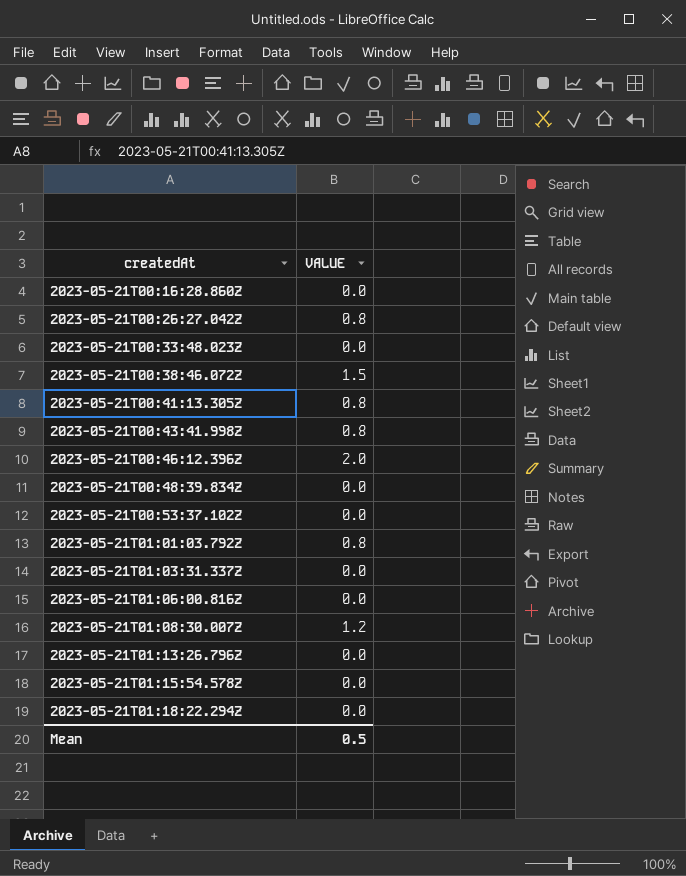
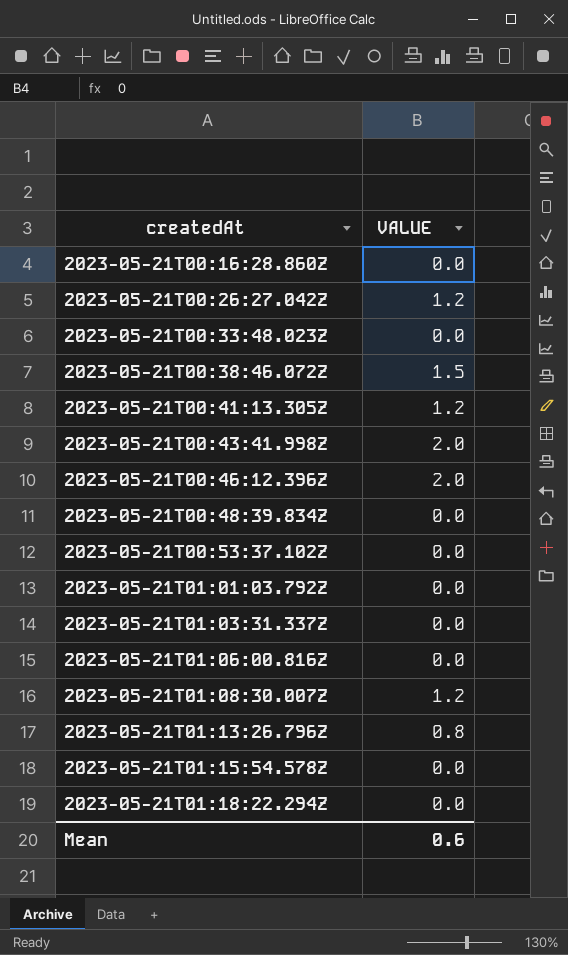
2023-05-21T00:26:27.042Z | VALUE: 0.8 -> 1.2
2023-05-21T00:41:13.305Z | VALUE: 0.8 -> 1.2
2023-05-21T00:43:41.998Z | VALUE: 0.8 -> 2.0
2023-05-21T01:01:03.792Z | VALUE: 0.8 -> 0.0
2023-05-21T01:13:26.796Z | VALUE: 0.0 -> 0.8
Mean | VALUE: 0.5 -> 0.6

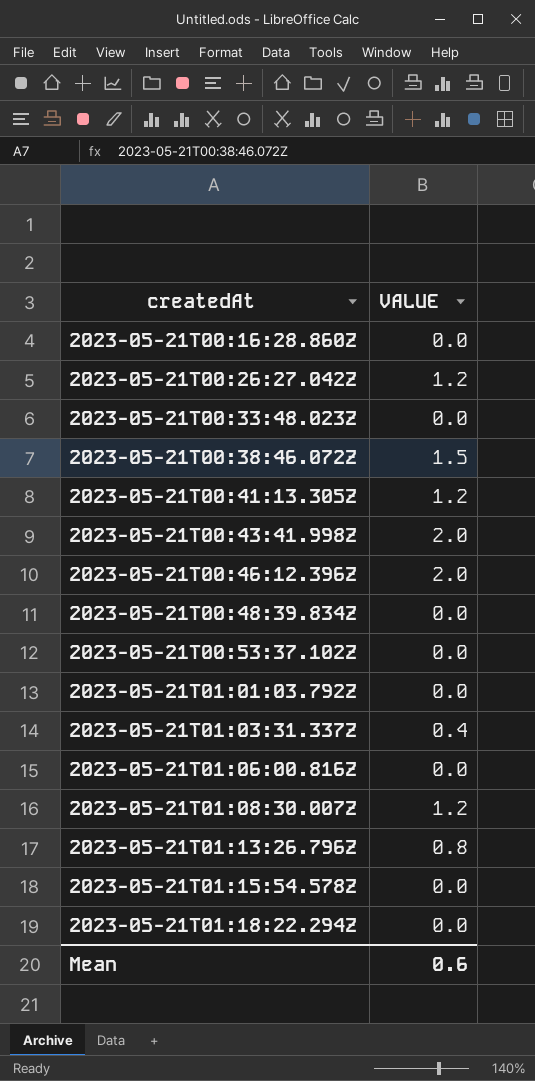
2023-05-21T01:03:31.337Z | VALUE: 0.0 -> 0.4

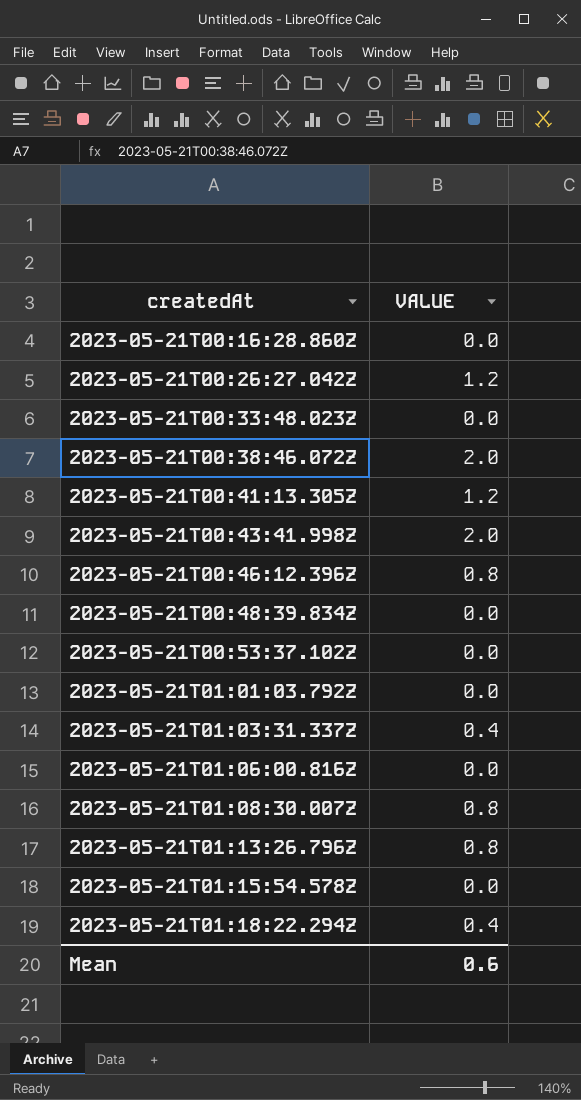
2023-05-21T00:38:46.072Z | VALUE: 1.5 -> 2.0
2023-05-21T00:46:12.396Z | VALUE: 2.0 -> 0.8
2023-05-21T01:08:30.007Z | VALUE: 1.2 -> 0.8
2023-05-21T01:18:22.294Z | VALUE: 0.0 -> 0.4

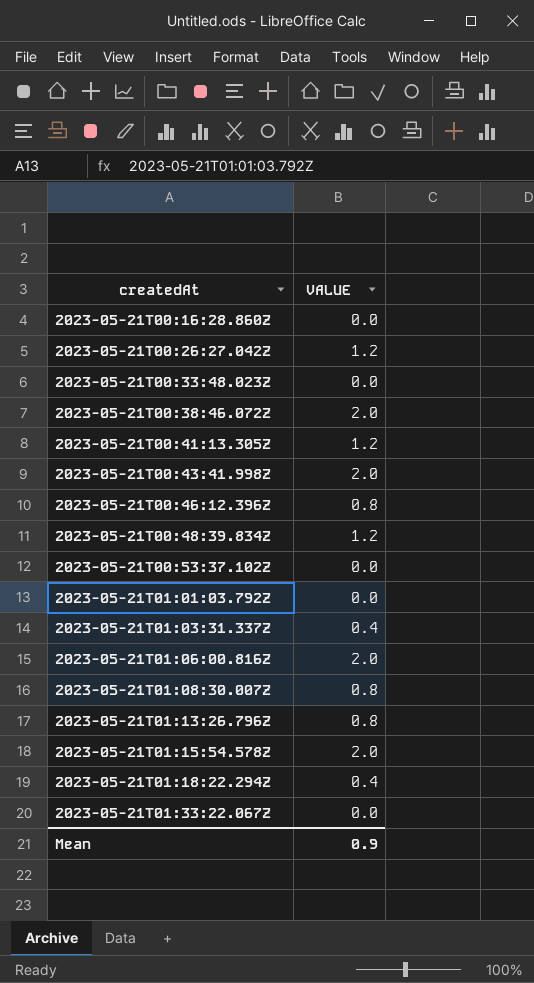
2023-05-21T00:48:39.834Z | VALUE: 0.0 -> 1.2
2023-05-21T01:06:00.816Z | VALUE: 0.0 -> 2.0
2023-05-21T01:15:54.578Z | VALUE: 0.0 -> 2.0
row 2023-05-21T01:33:22.067Z: none -> 0.0
Mean | VALUE: 0.6 -> 0.9

